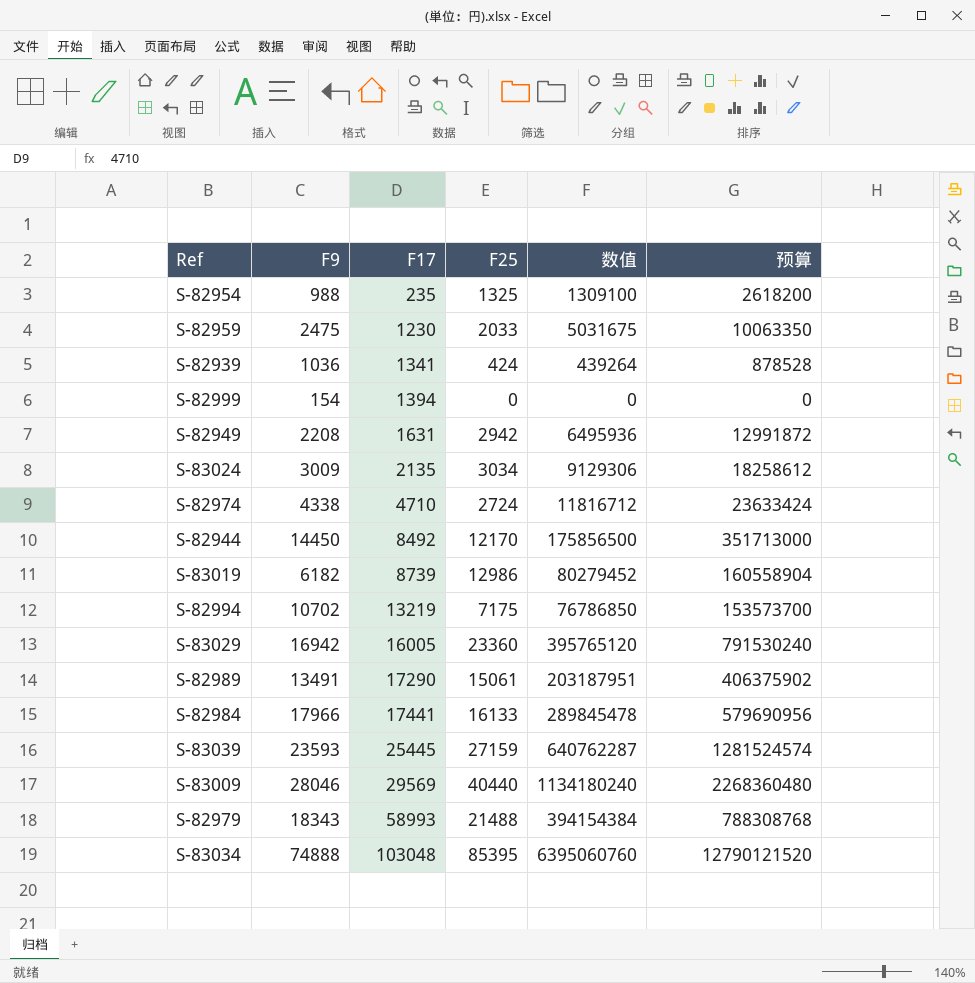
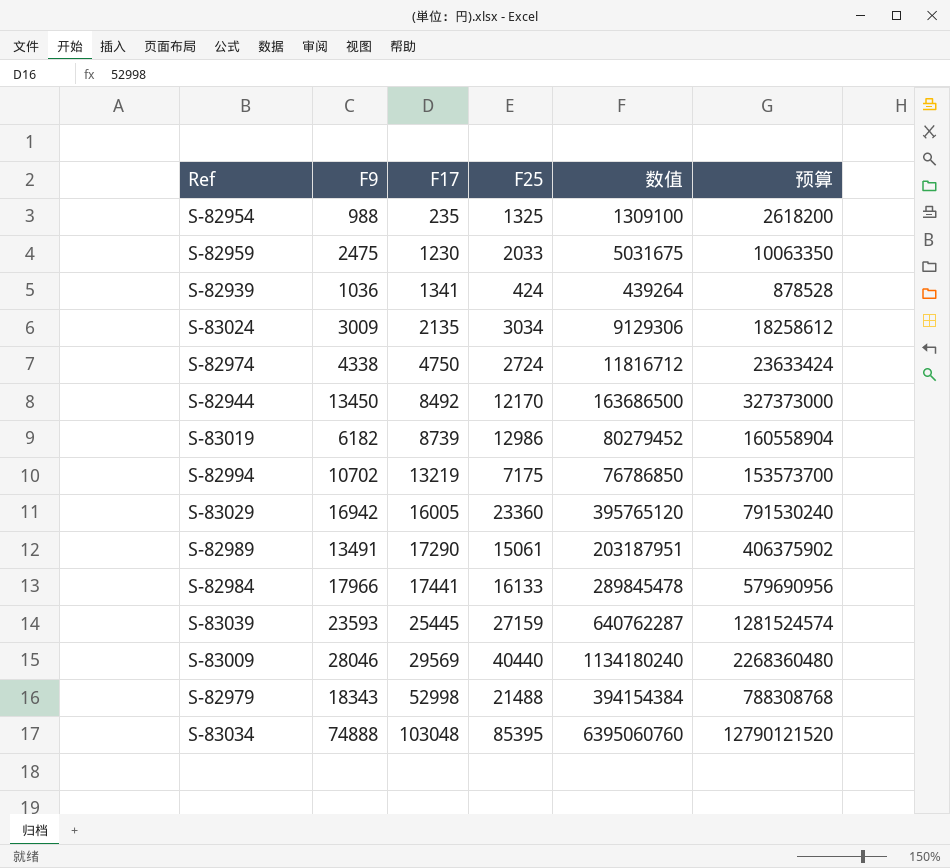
row S-82999: 154 | 1394 | 0 | 0 | 0 -> none
row S-82949: 2208 | 1631 | 2942 | 6495936 | 12991872 -> none
S-82974 | F17: 4710 -> 4750
S-82944 | F9: 14450 -> 13450
S-82944 | 数值: 175856500 -> 163686500
S-82944 | 预算: 351713000 -> 327373000
S-82979 | F17: 58993 -> 52998

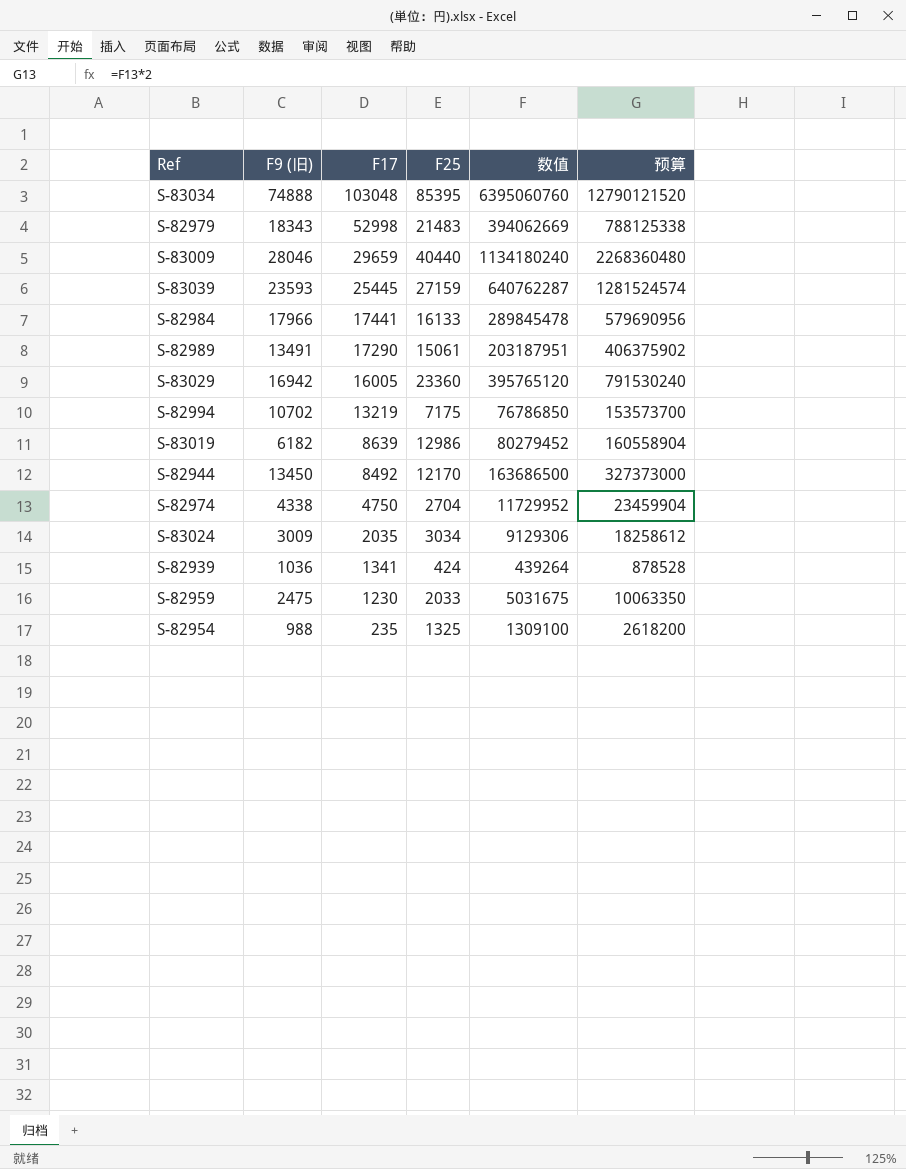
row order: F17 ascending -> F17 descending
column name: F9 -> F9 (旧)
S-82979 | F25: 21488 -> 21483
S-82979 | 数值: 394154384 -> 394062669
S-82979 | 预算: 788308768 -> 788125338
S-83009 | F17: 29569 -> 29659
S-83019 | F17: 8739 -> 8639
S-82974 | F25: 2724 -> 2704
S-82974 | 数值: 11816712 -> 11729952
S-82974 | 预算: 23633424 -> 23459904
S-83024 | F17: 2135 -> 2035

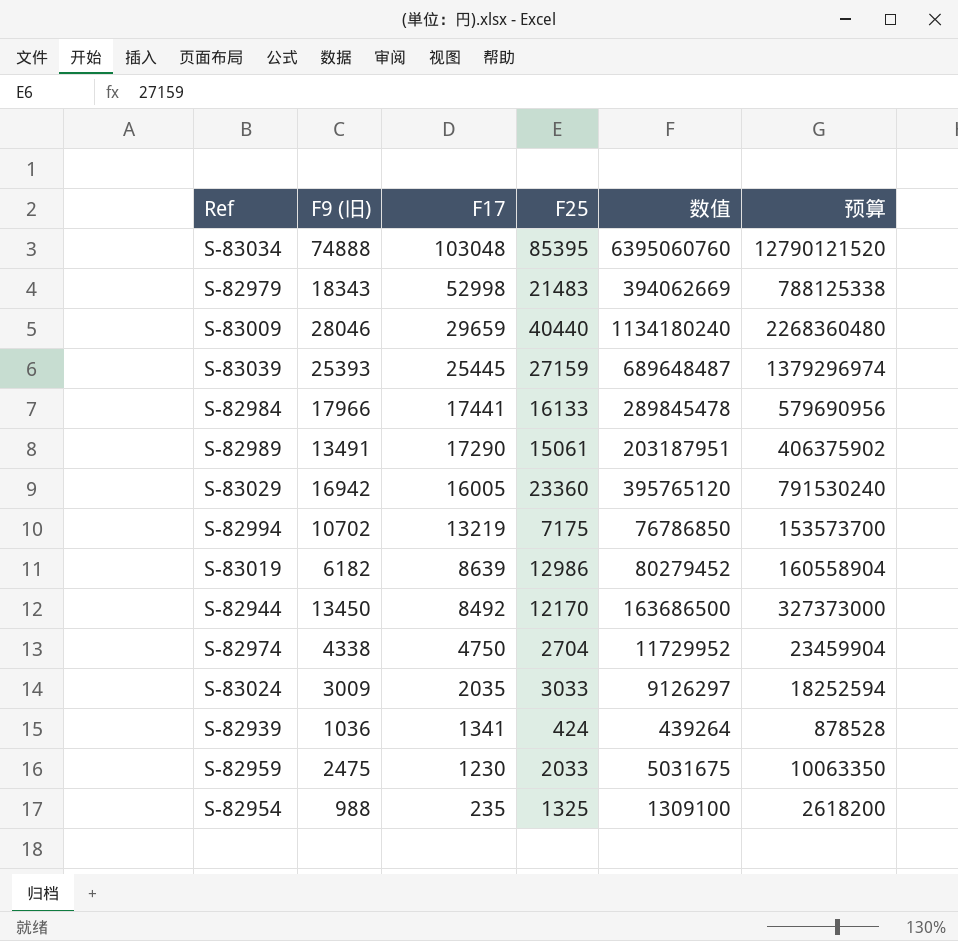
S-83039 | F9 (旧): 23593 -> 25393
S-83039 | 数值: 640762287 -> 689648487
S-83039 | 预算: 1281524574 -> 1379296974
S-83024 | F25: 3034 -> 3033
S-83024 | 数值: 9129306 -> 9126297
S-83024 | 预算: 18258612 -> 18252594

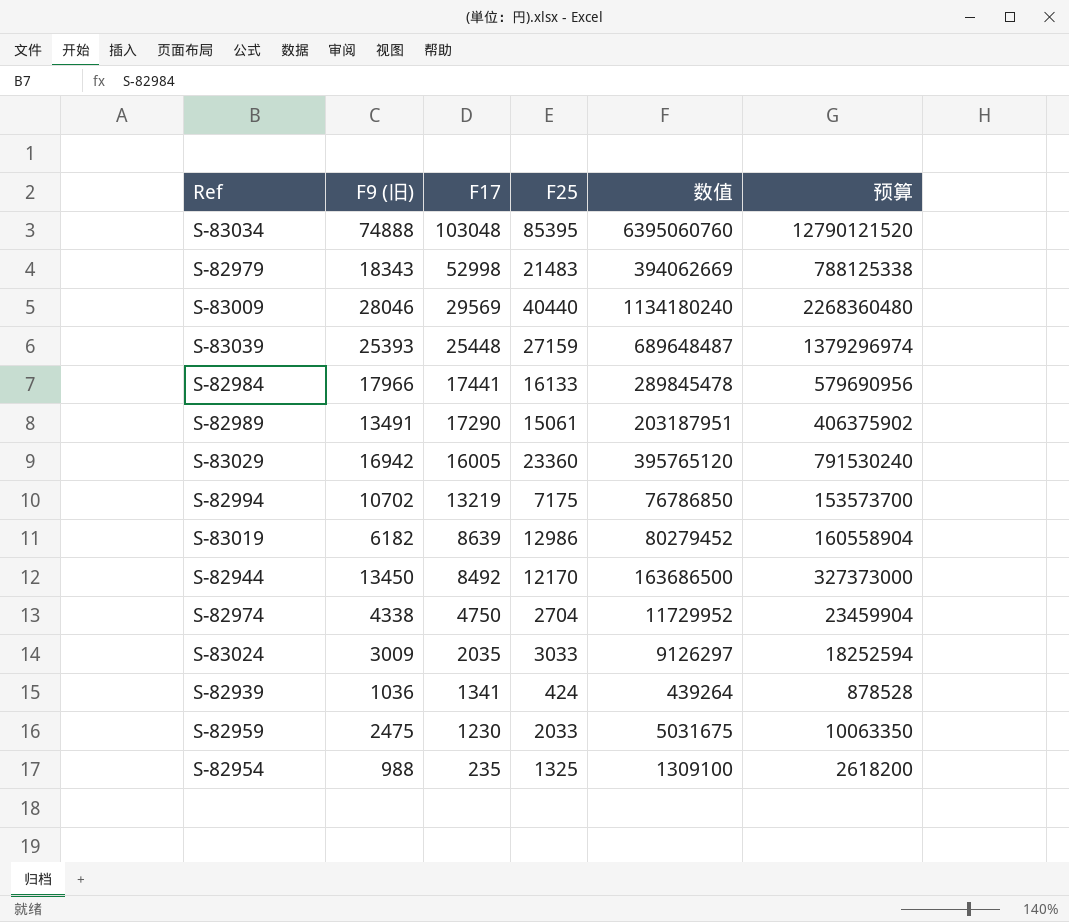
S-83009 | F17: 29659 -> 29569
S-83039 | F17: 25445 -> 25448

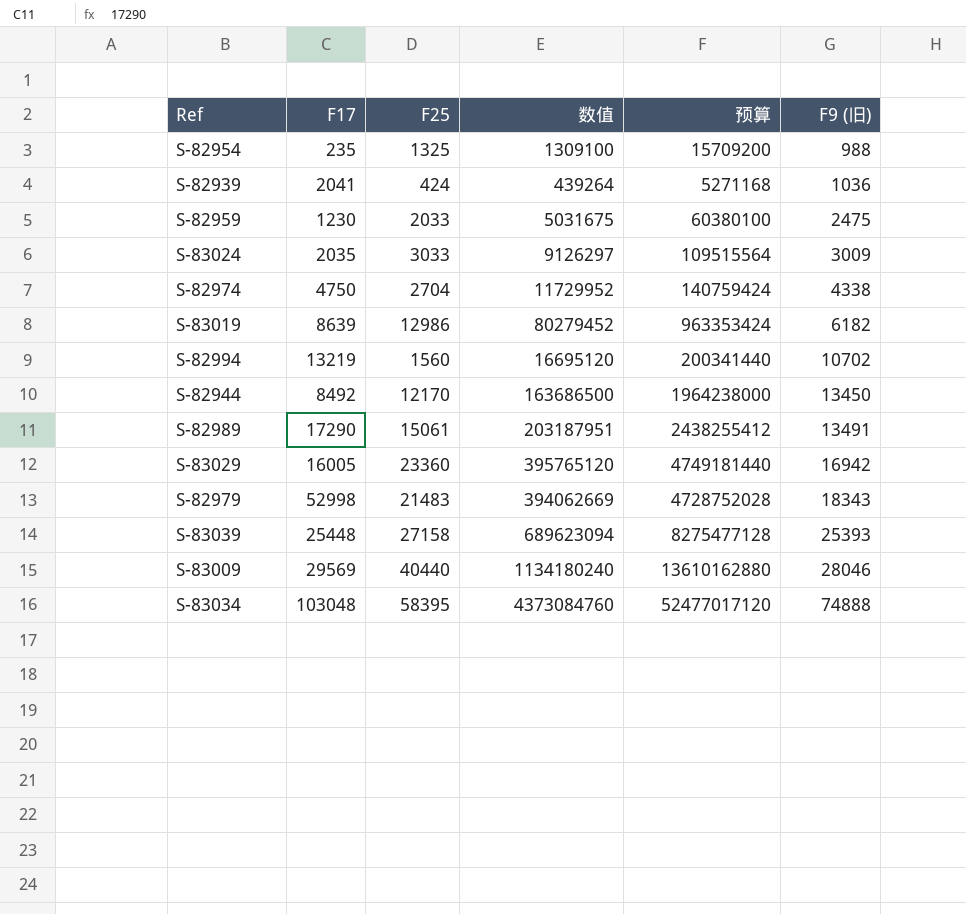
row order: F17 descending -> F9 (旧) ascending
column 预算 | formula: [数值] * 2 -> [数值] * 12
column F9 (旧) | position: 2 -> 6
row S-82984: 17966 | 17441 | 16133 | 289845478 | 579690956 -> none
S-82939 | F17: 1341 -> 2041
S-82994 | F25: 7175 -> 1560
S-82994 | 数值: 76786850 -> 16695120
S-83039 | F25: 27159 -> 27158
S-83039 | 数值: 689648487 -> 689623094
S-83034 | F25: 85395 -> 58395
S-83034 | 数值: 6395060760 -> 4373084760

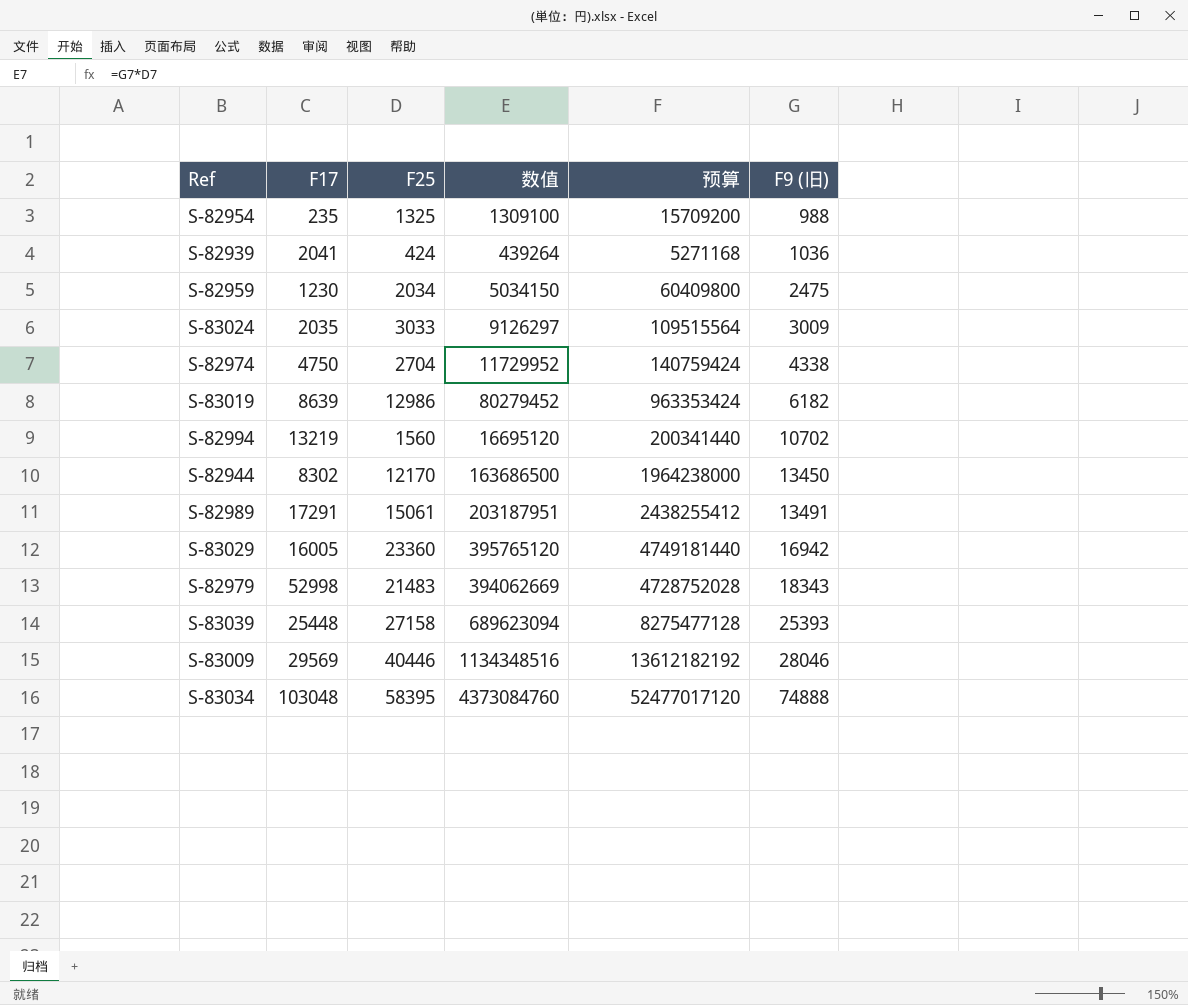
S-82959 | F25: 2033 -> 2034
S-82959 | 数值: 5031675 -> 5034150
S-82959 | 预算: 60380100 -> 60409800
S-82944 | F17: 8492 -> 8302
S-82989 | F17: 17290 -> 17291
S-83009 | F25: 40440 -> 40446
S-83009 | 数值: 1134180240 -> 1134348516
S-83009 | 预算: 13610162880 -> 13612182192

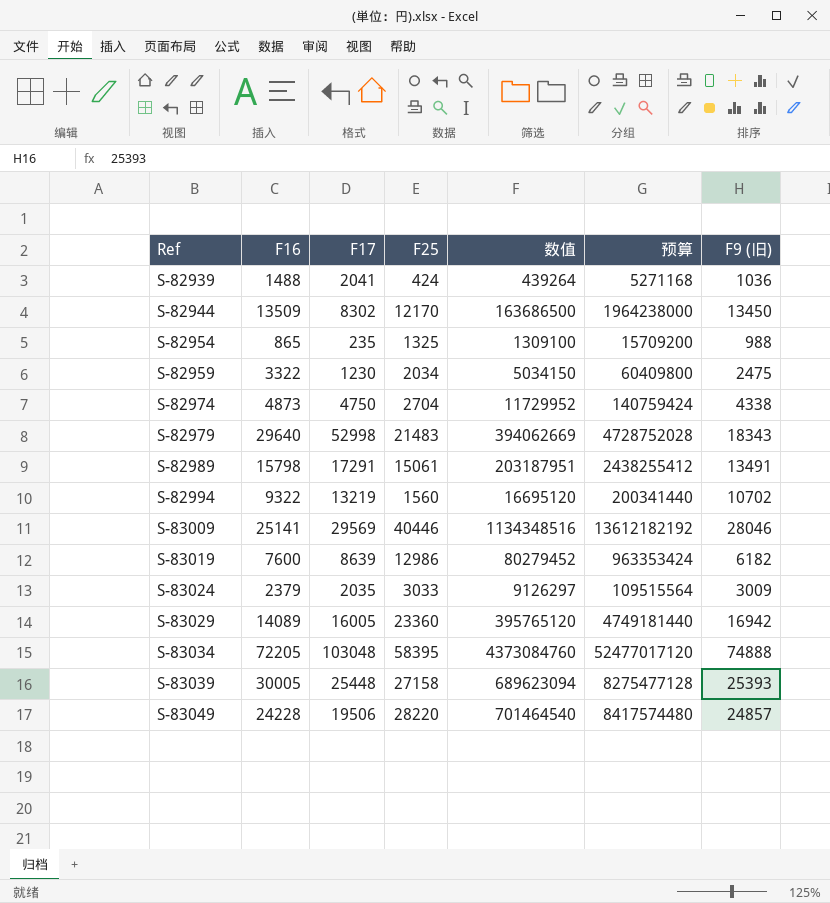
row order: F9 (旧) ascending -> Ref ascending
column F16 | position: none -> 2
row S-83049: none -> 24228 | 19506 | 28220 | 701464540 | 8417574480 | 24857

